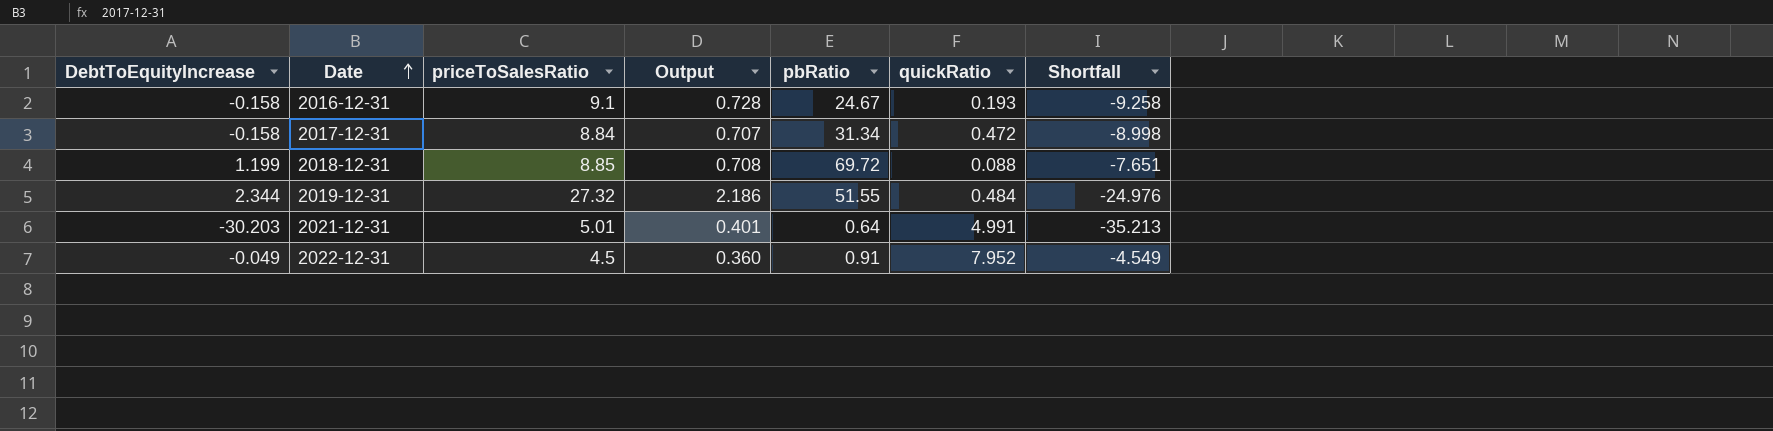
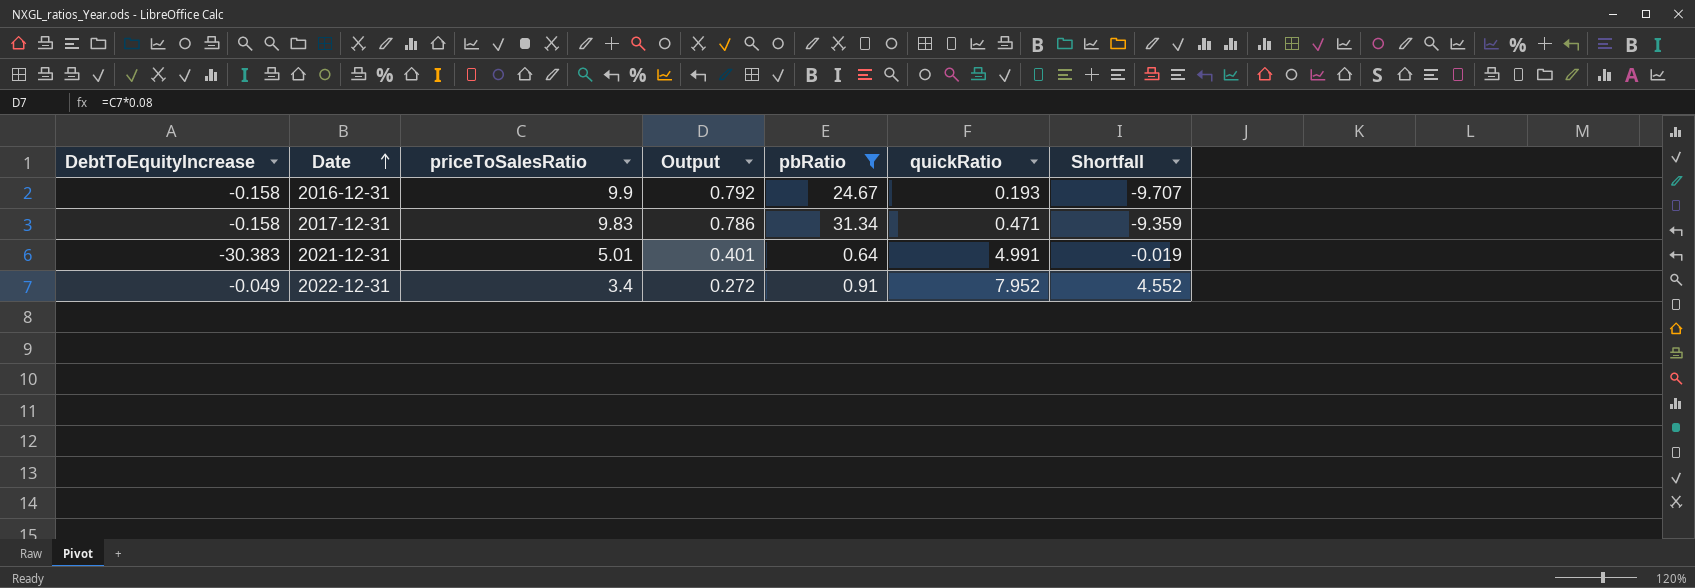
filter: none -> pbRatio <= 31.34
column Shortfall | formula: [DebtToEquityIncrease] - [priceToSalesRatio] -> [quickRatio] - [priceToSalesRatio]
2016-12-31 | priceToSalesRatio: 9.1 -> 9.9
2016-12-31 | Output: 0.728 -> 0.792
2017-12-31 | priceToSalesRatio: 8.84 -> 9.83
2017-12-31 | Output: 0.707 -> 0.786
2017-12-31 | quickRatio: 0.472 -> 0.471
2021-12-31 | DebtToEquityIncrease: -30.203 -> -30.383
2022-12-31 | priceToSalesRatio: 4.5 -> 3.4
2022-12-31 | Output: 0.360 -> 0.272

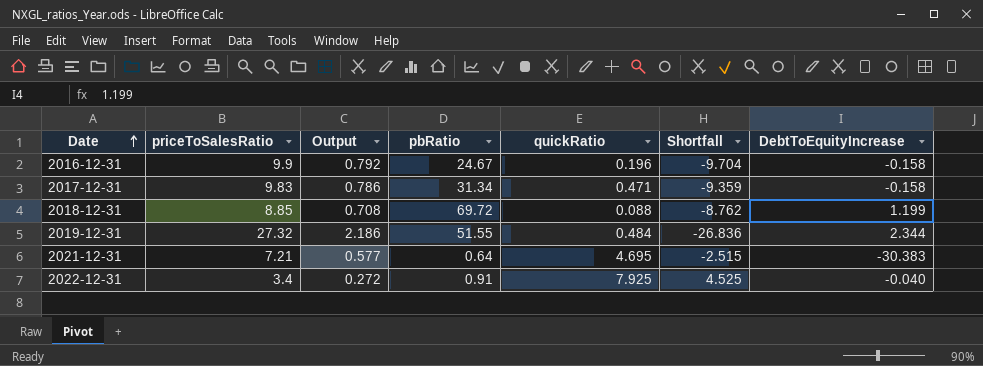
filter: pbRatio <= 31.34 -> none
column DebtToEquityIncrease | position: 1 -> 7
2016-12-31 | quickRatio: 0.193 -> 0.196
2016-12-31 | Shortfall: -9.707 -> -9.704
2021-12-31 | priceToSalesRatio: 5.01 -> 7.21
2021-12-31 | Output: 0.401 -> 0.577
2021-12-31 | quickRatio: 4.991 -> 4.695
2021-12-31 | Shortfall: -0.019 -> -2.515
2022-12-31 | quickRatio: 7.952 -> 7.925
2022-12-31 | Shortfall: 4.552 -> 4.525
2022-12-31 | DebtToEquityIncrease: -0.049 -> -0.040

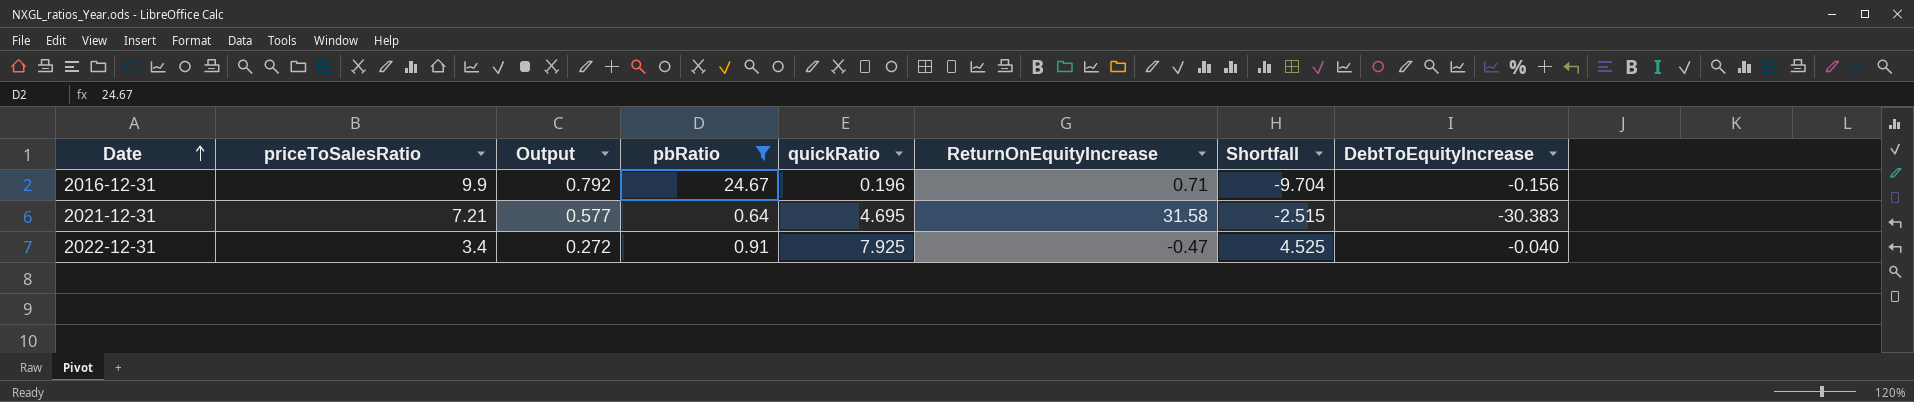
filter: none -> pbRatio <= 24.67
column ReturnOnEquityIncrease | position: none -> 6
2016-12-31 | DebtToEquityIncrease: -0.158 -> -0.156

